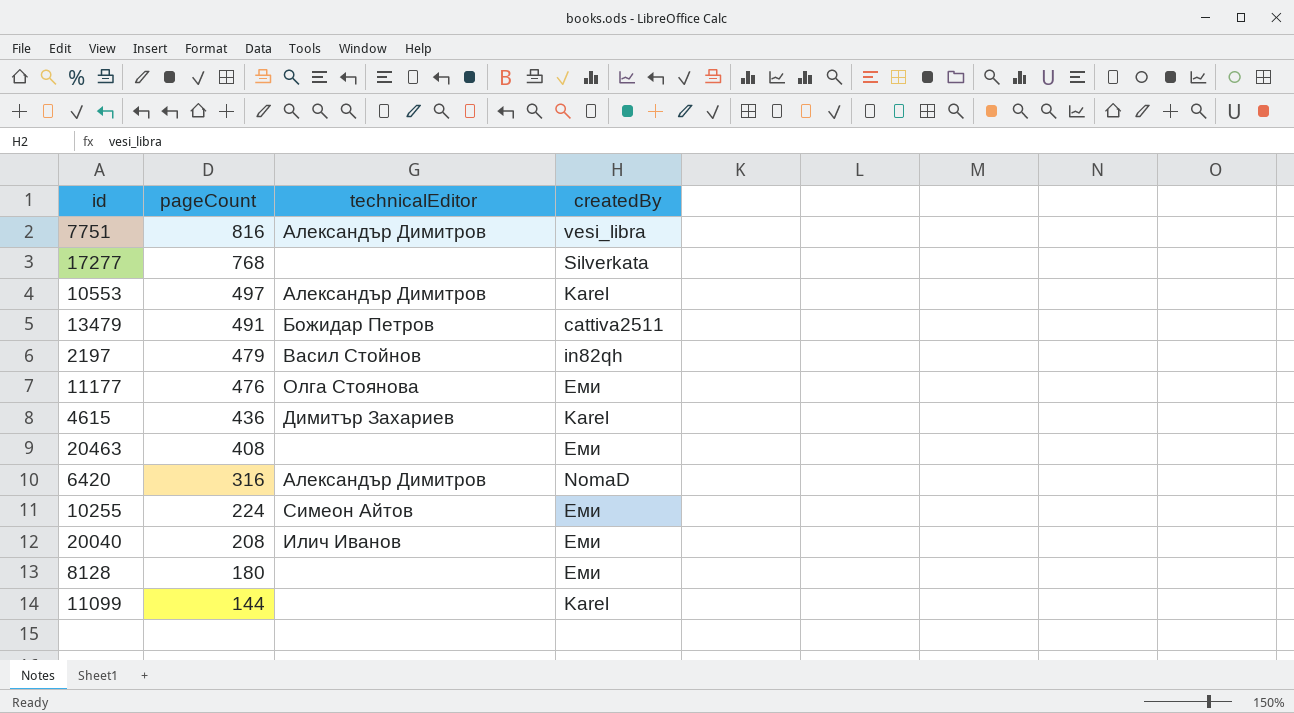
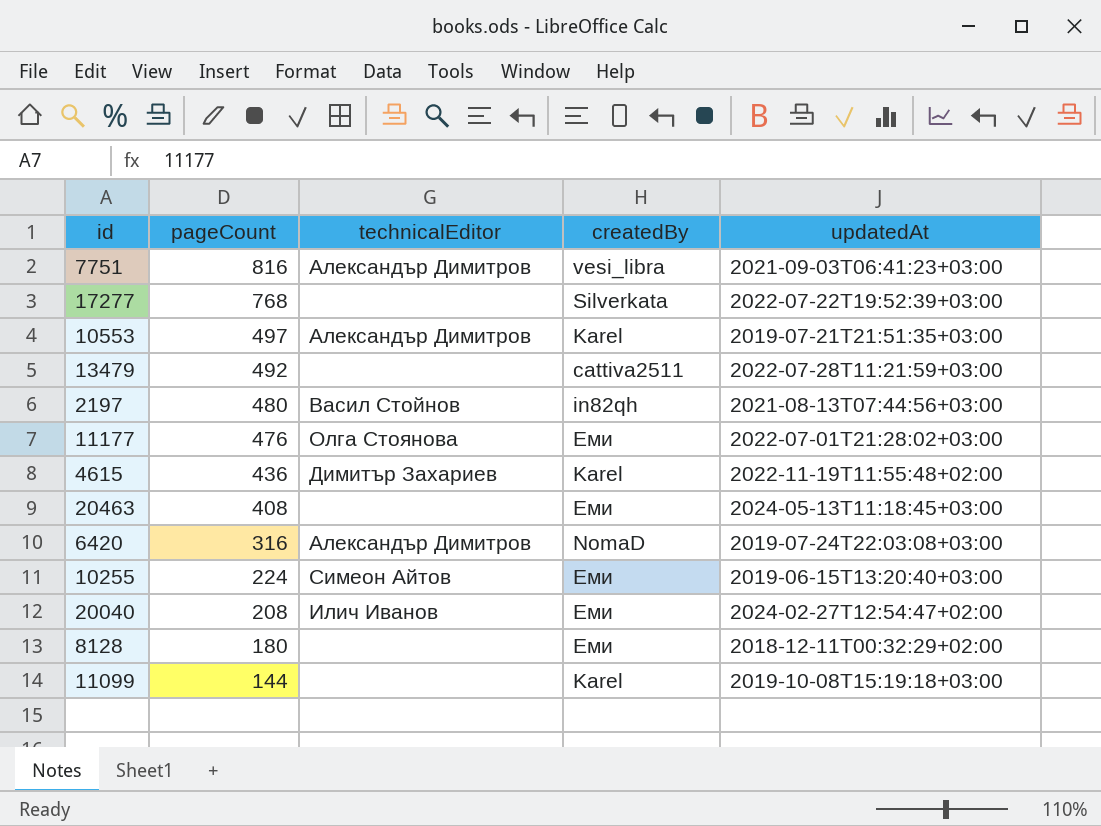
column updatedAt | position: none -> 5
13479 | pageCount: 491 -> 492
13479 | technicalEditor: Божидар Петров -> none
2197 | pageCount: 479 -> 480

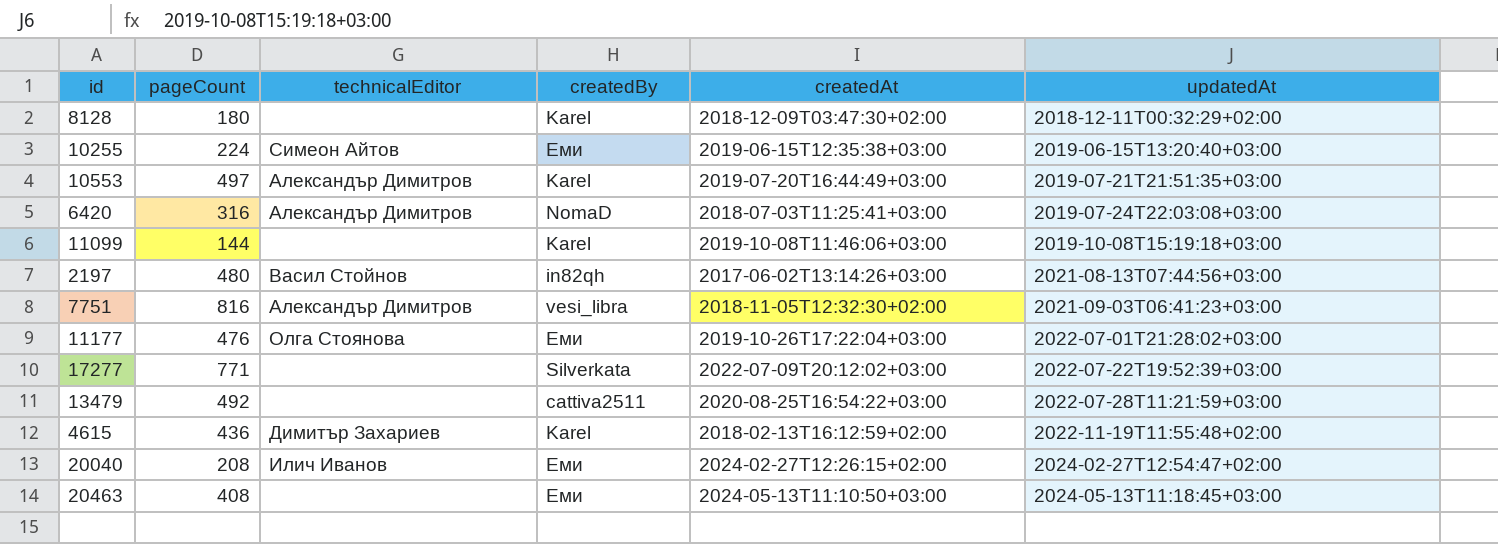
row order: pageCount descending -> updatedAt ascending
column createdAt | position: none -> 5
8128 | createdBy: Еми -> Karel
17277 | pageCount: 768 -> 771

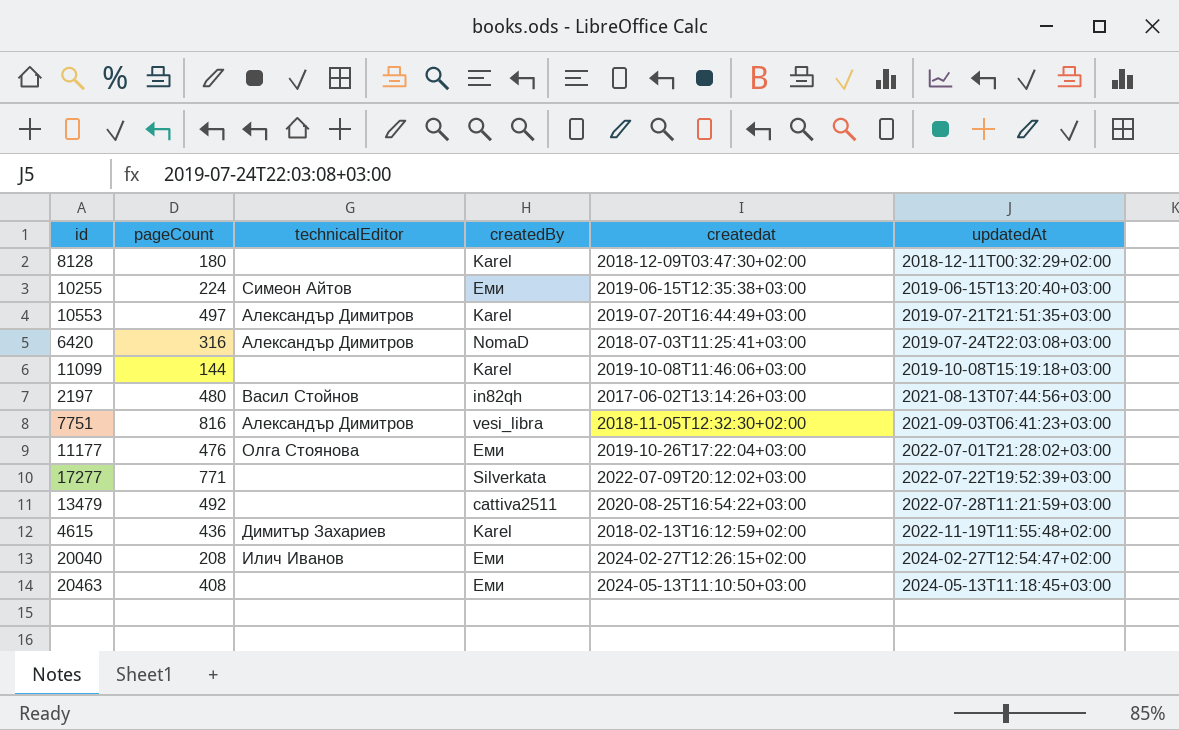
column name: createdAt -> createdat

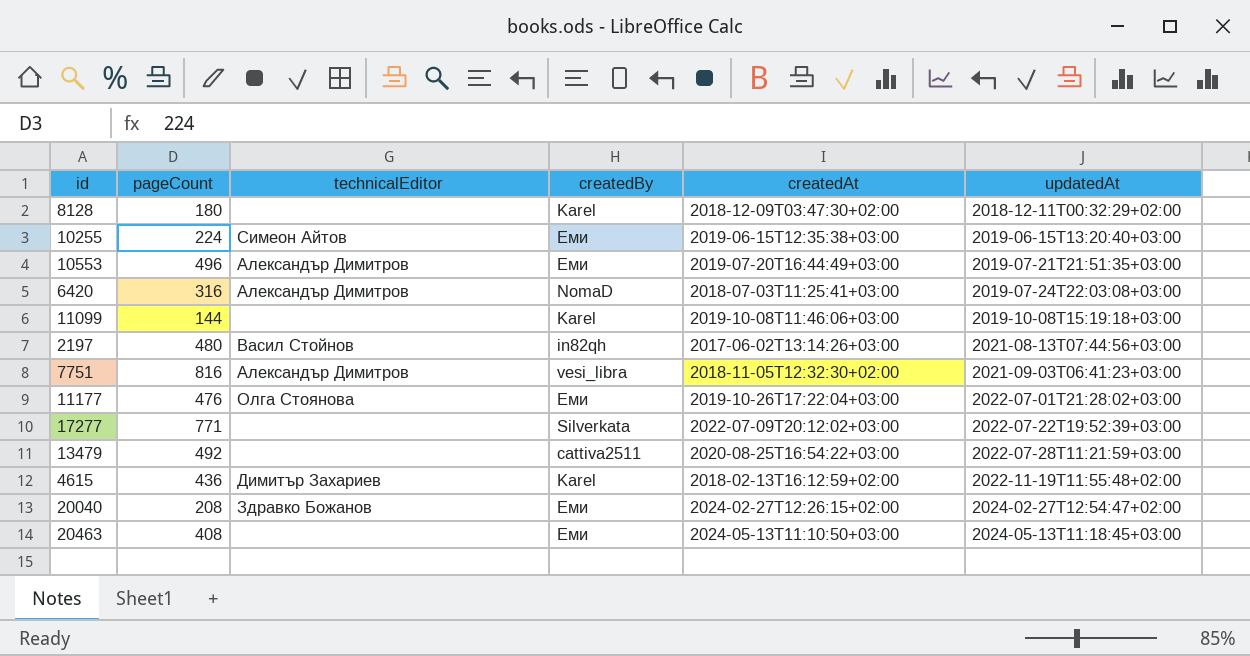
column name: createdat -> createdAt
10553 | pageCount: 497 -> 496
10553 | createdBy: Karel -> Еми
20040 | technicalEditor: Илич Иванов -> Здравко Божанов

